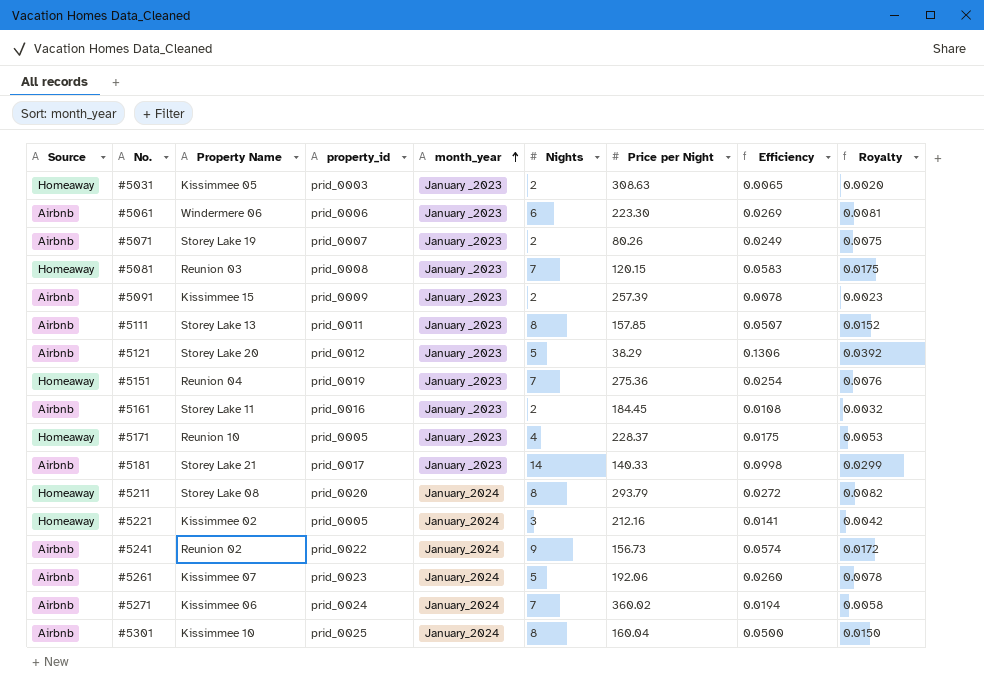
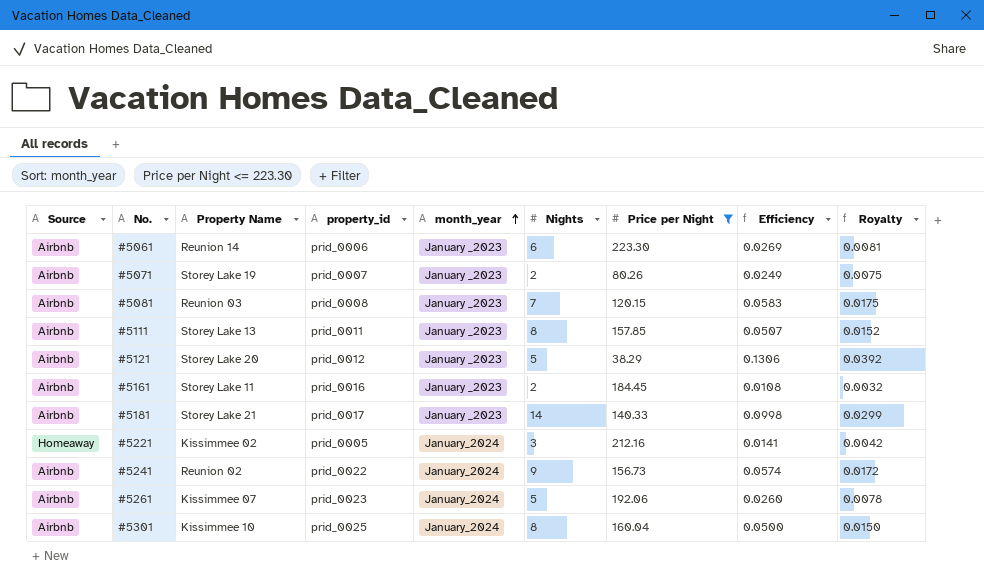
filter: none -> Price per Night <= 223.30
#5061 | Property Name: Windermere 06 -> Reunion 14
#5081 | Source: Homeaway -> Airbnb

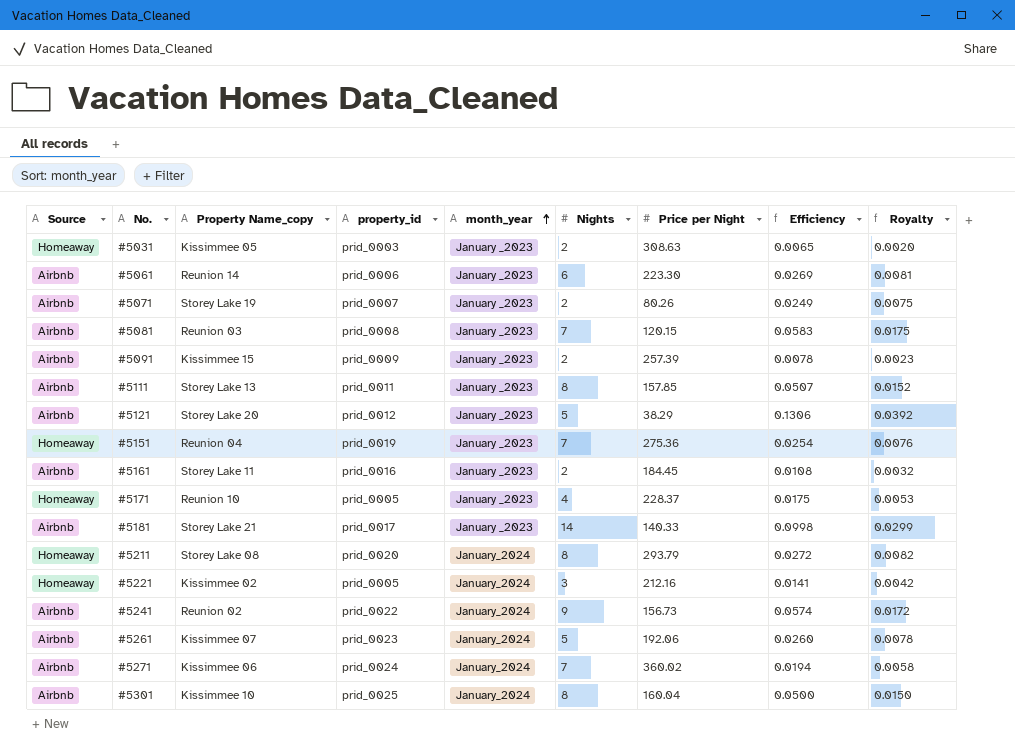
filter: Price per Night <= 223.30 -> none
column name: Property Name -> Property Name_copy

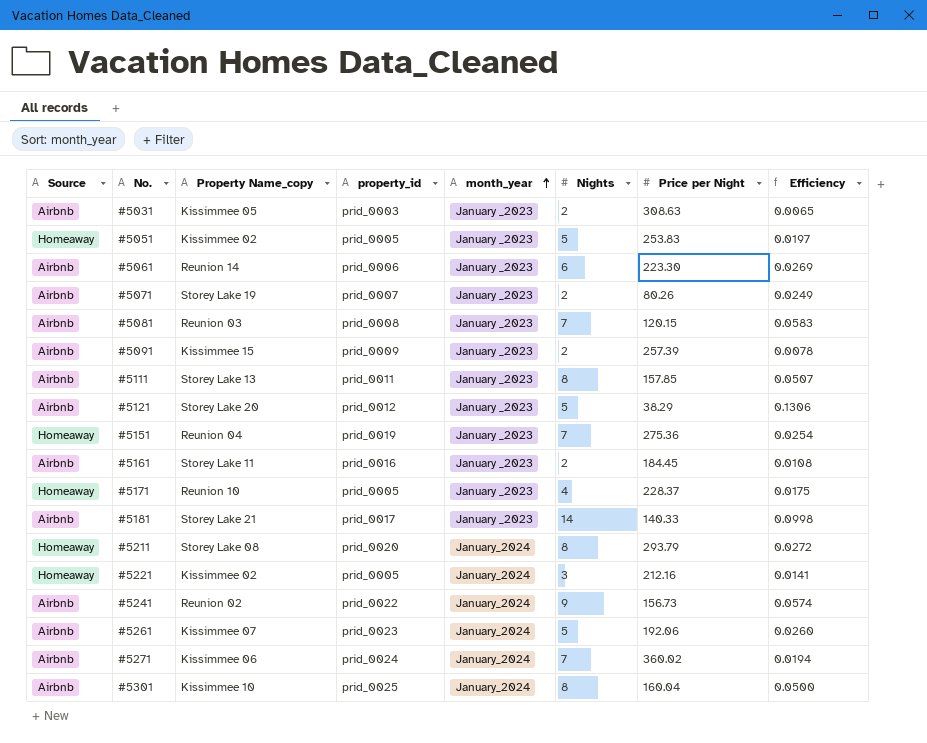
column Royalty | formula: [Efficiency] * 0.3 -> none
#5031 | Source: Homeaway -> Airbnb
row #5051: none -> Homeaway | Kissimmee 02 | prid_0005 | January _2023 | 5 | 253.83 | 0.0197

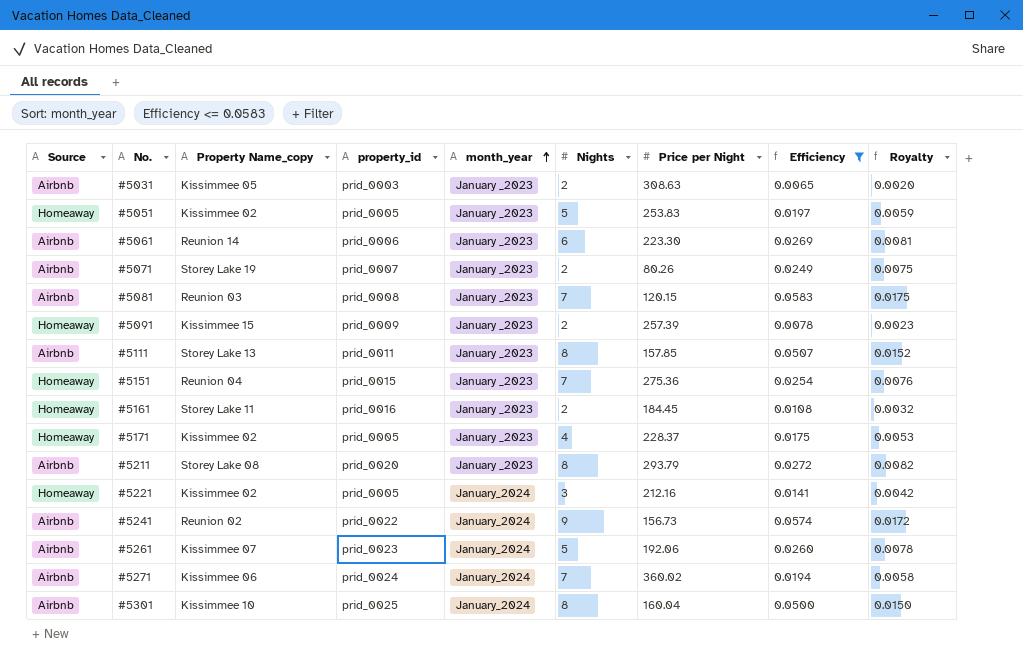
filter: none -> Efficiency <= 0.0583
column Royalty | formula: none -> [Efficiency] * 0.3
#5091 | Source: Airbnb -> Homeaway
#5151 | property_id: prid_0019 -> prid_0015
#5161 | Source: Airbnb -> Homeaway
#5171 | Property Name_copy: Reunion 10 -> Kissimmee 02
#5211 | Source: Homeaway -> Airbnb
#5211 | month_year: January_2024 -> January _2023

